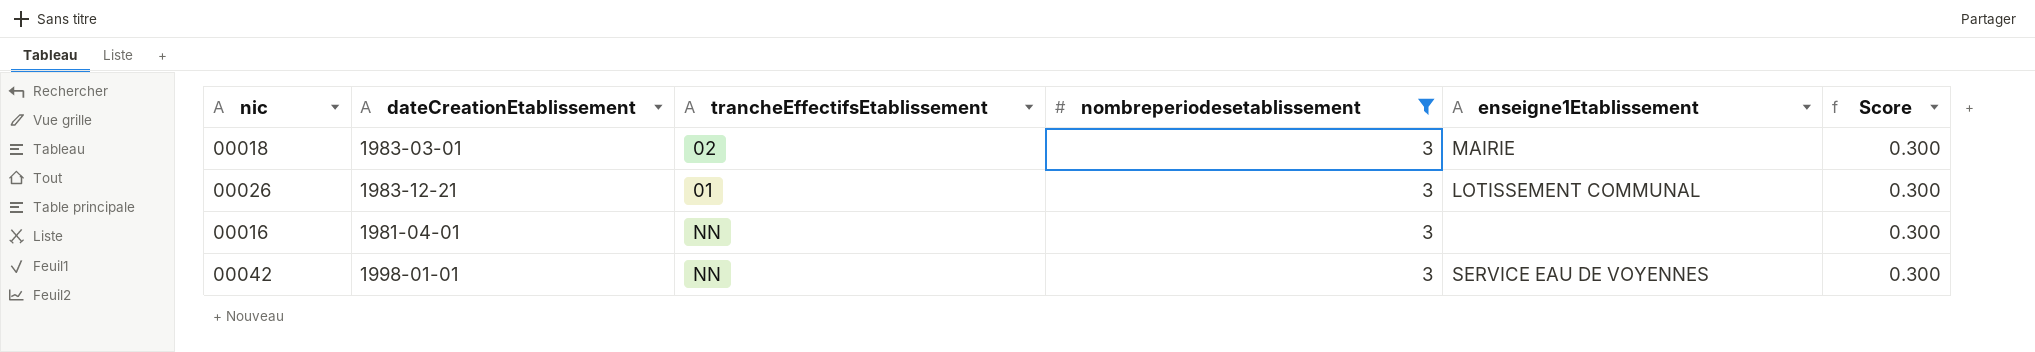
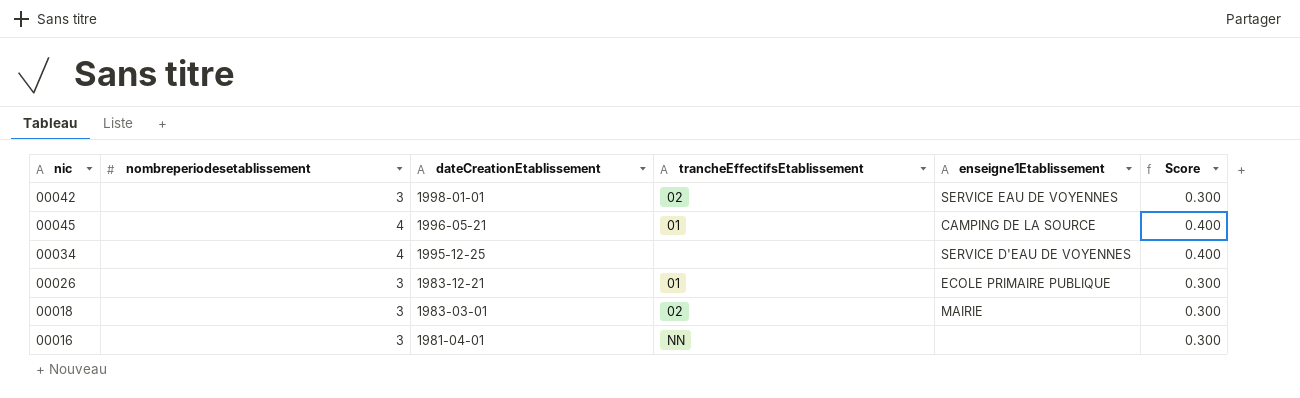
filter: nombreperiodesetablissement = 3 -> none
row order: none -> dateCreationEtablissement descending
column nombreperiodesetablissement | position: 4 -> 2
00042 | trancheEffectifsEtablissement: NN -> 02
00026 | enseigne1Etablissement: LOTISSEMENT COMMUNAL -> ECOLE PRIMAIRE PUBLIQUE

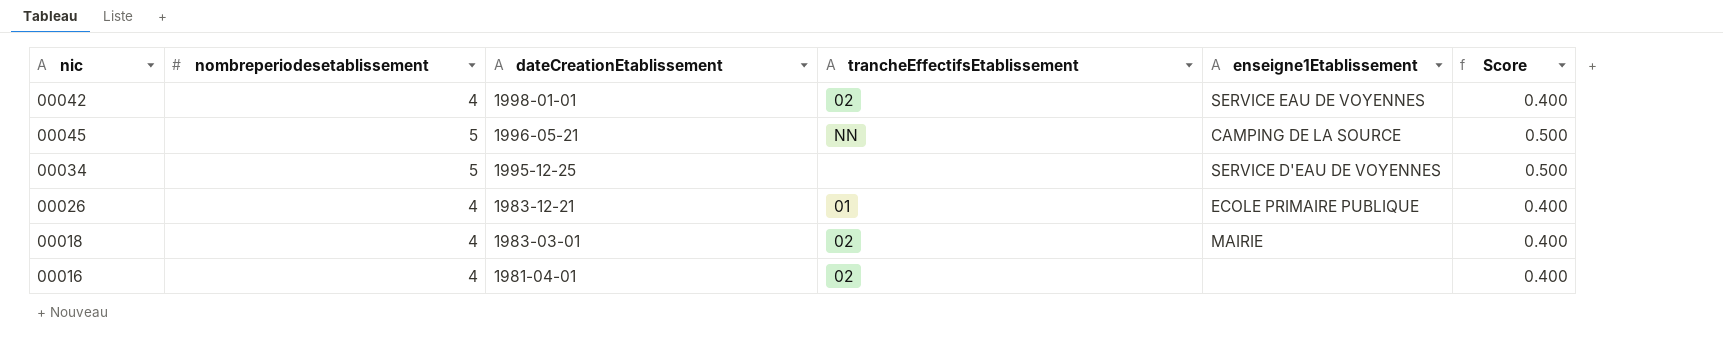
00042 | nombreperiodesetablissement: 3 -> 4
00042 | Score: 0.300 -> 0.400
00045 | nombreperiodesetablissement: 4 -> 5
00045 | trancheEffectifsEtablissement: 01 -> NN
00045 | Score: 0.400 -> 0.500
00034 | nombreperiodesetablissement: 4 -> 5
00034 | Score: 0.400 -> 0.500
00026 | nombreperiodesetablissement: 3 -> 4
00026 | Score: 0.300 -> 0.400
00018 | nombreperiodesetablissement: 3 -> 4
00018 | Score: 0.300 -> 0.400
00016 | nombreperiodesetablissement: 3 -> 4
00016 | trancheEffectifsEtablissement: NN -> 02
00016 | Score: 0.300 -> 0.400

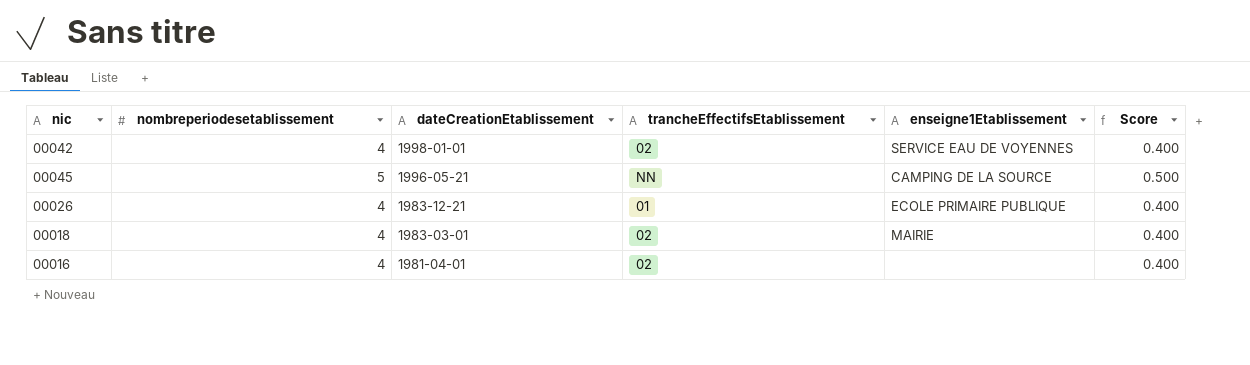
row 00034: 5 | 1995-12-25 | none | SERVICE D'EAU DE VOYENNES | 0.500 -> none

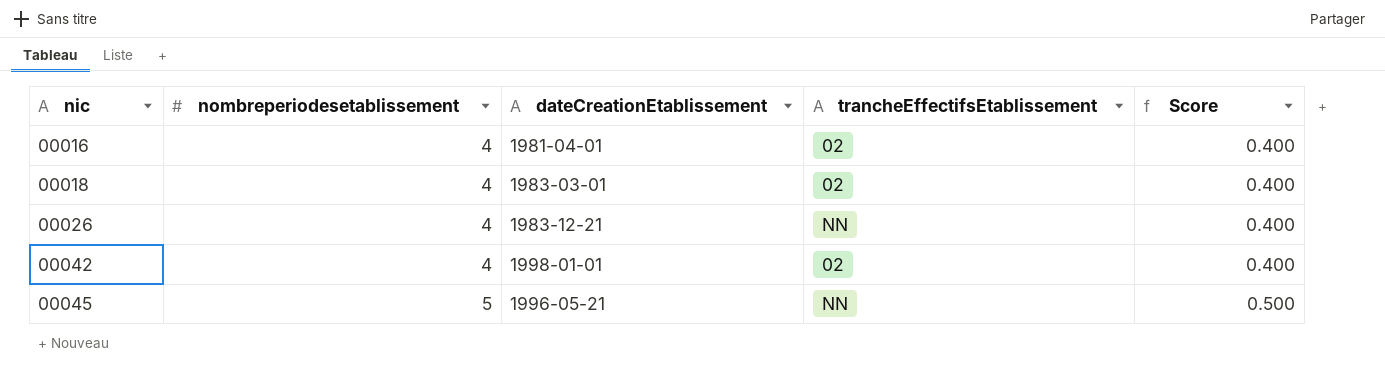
row order: dateCreationEtablissement descending -> nic ascending
column enseigne1Etablissement | position: 5 -> none
00026 | trancheEffectifsEtablissement: 01 -> NN

